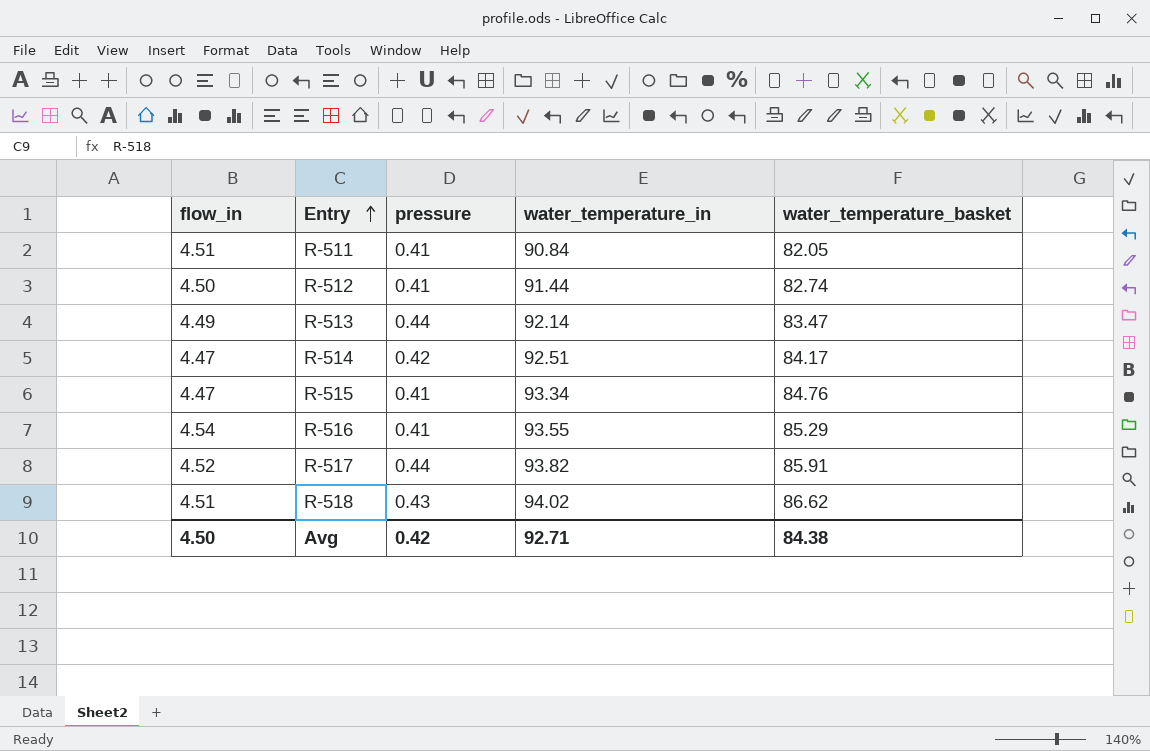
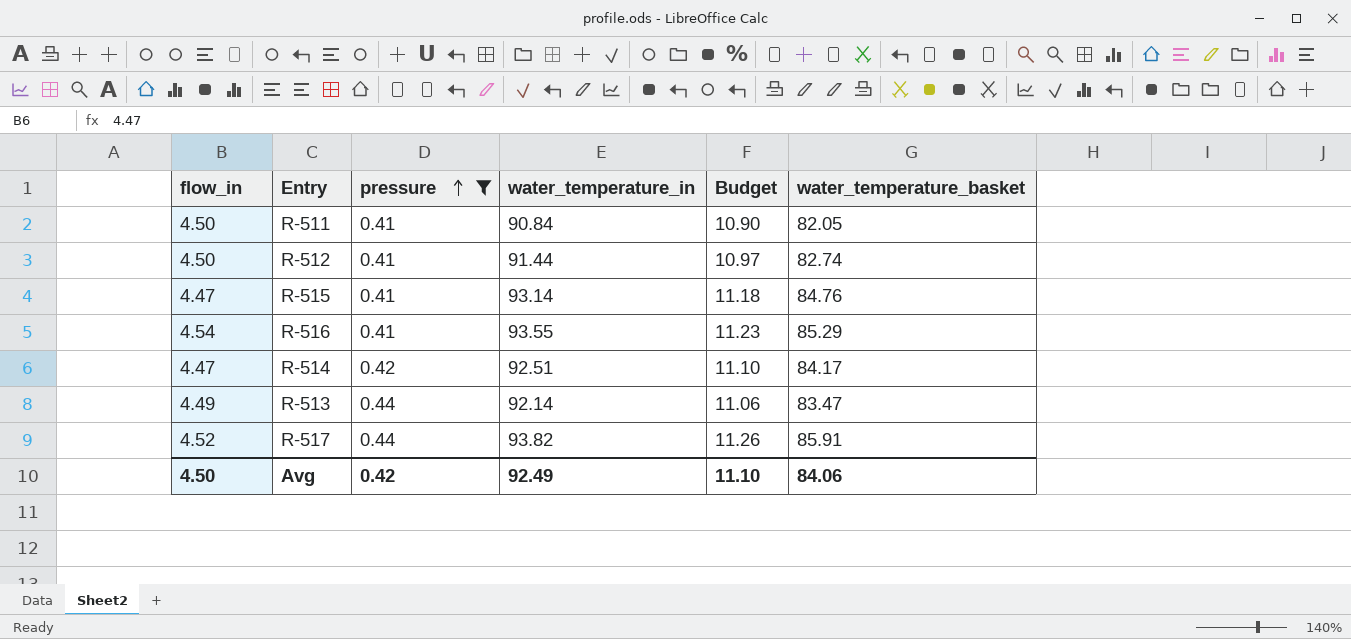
filter: none -> pressure != 0.43
row order: Entry ascending -> pressure ascending
column Budget | formula: none -> [water_temperature_in] * 0.12
R-511 | flow_in: 4.51 -> 4.50
R-515 | water_temperature_in: 93.34 -> 93.14
Avg | water_temperature_in: 92.71 -> 92.49
Avg | water_temperature_basket: 84.38 -> 84.06

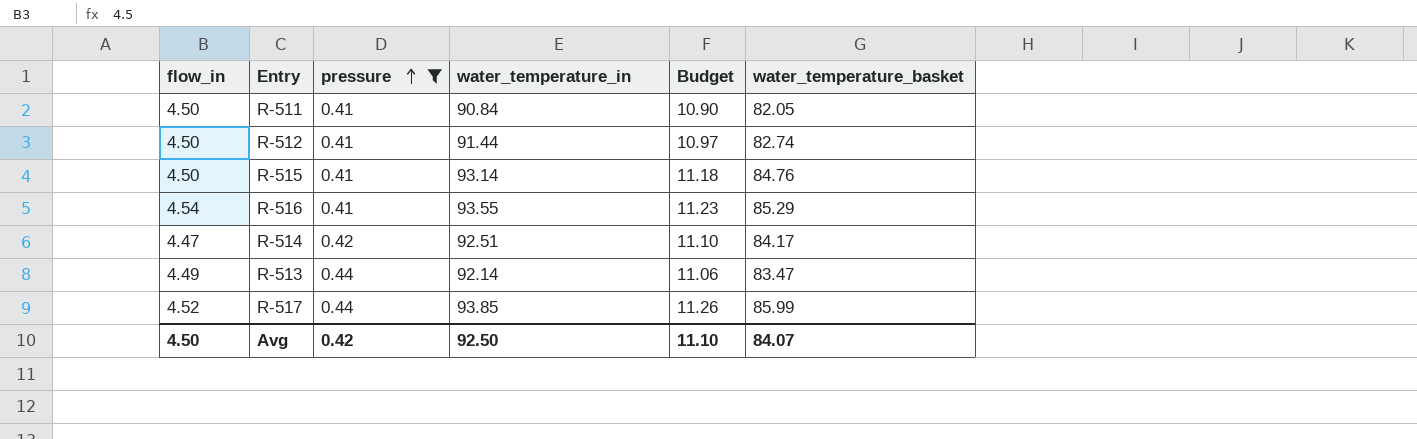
R-515 | flow_in: 4.47 -> 4.50
R-517 | water_temperature_in: 93.82 -> 93.85
R-517 | water_temperature_basket: 85.91 -> 85.99
Avg | water_temperature_in: 92.49 -> 92.50
Avg | water_temperature_basket: 84.06 -> 84.07

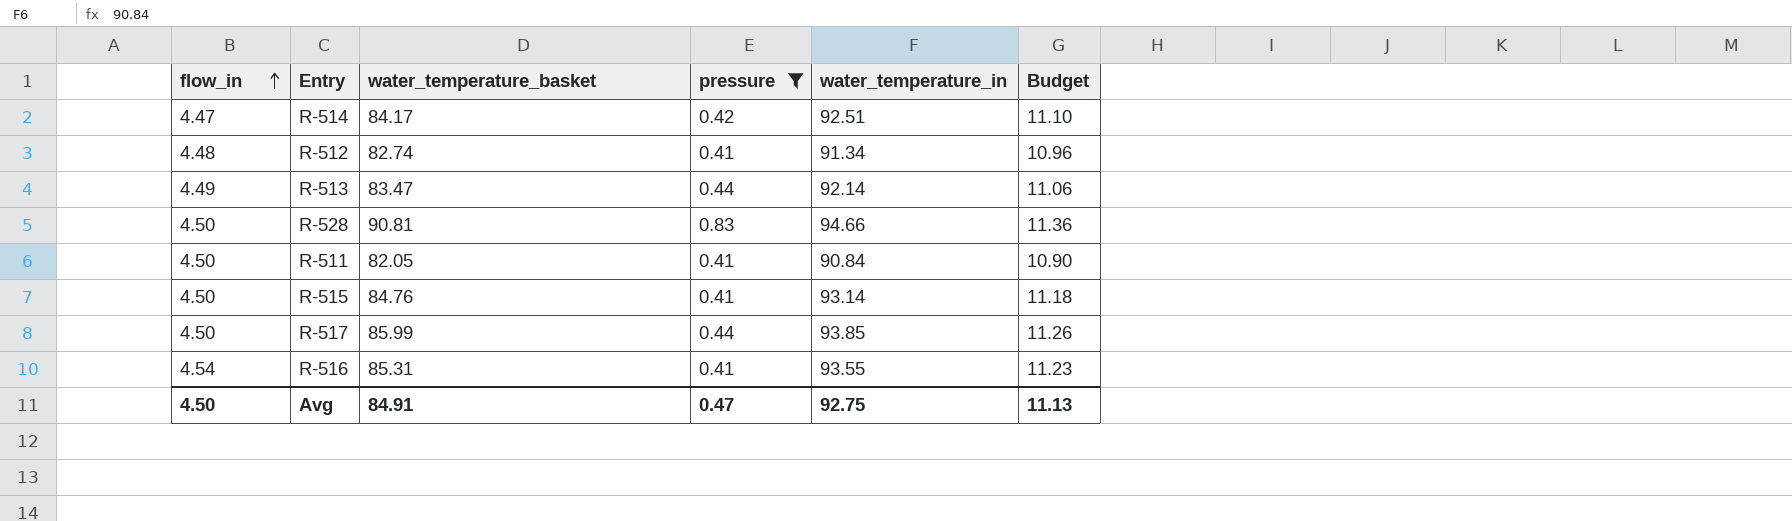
row order: pressure ascending -> flow_in ascending
column water_temperature_basket | position: 6 -> 3
R-512 | flow_in: 4.50 -> 4.48
R-512 | water_temperature_in: 91.44 -> 91.34
R-512 | Budget: 10.97 -> 10.96
row R-528: none -> 4.50 | 90.81 | 0.83 | 94.66 | 11.36
R-517 | flow_in: 4.52 -> 4.50
R-516 | water_temperature_basket: 85.29 -> 85.31
Avg | water_temperature_basket: 84.07 -> 84.91
Avg | pressure: 0.42 -> 0.47
Avg | water_temperature_in: 92.50 -> 92.75
Avg | Budget: 11.10 -> 11.13

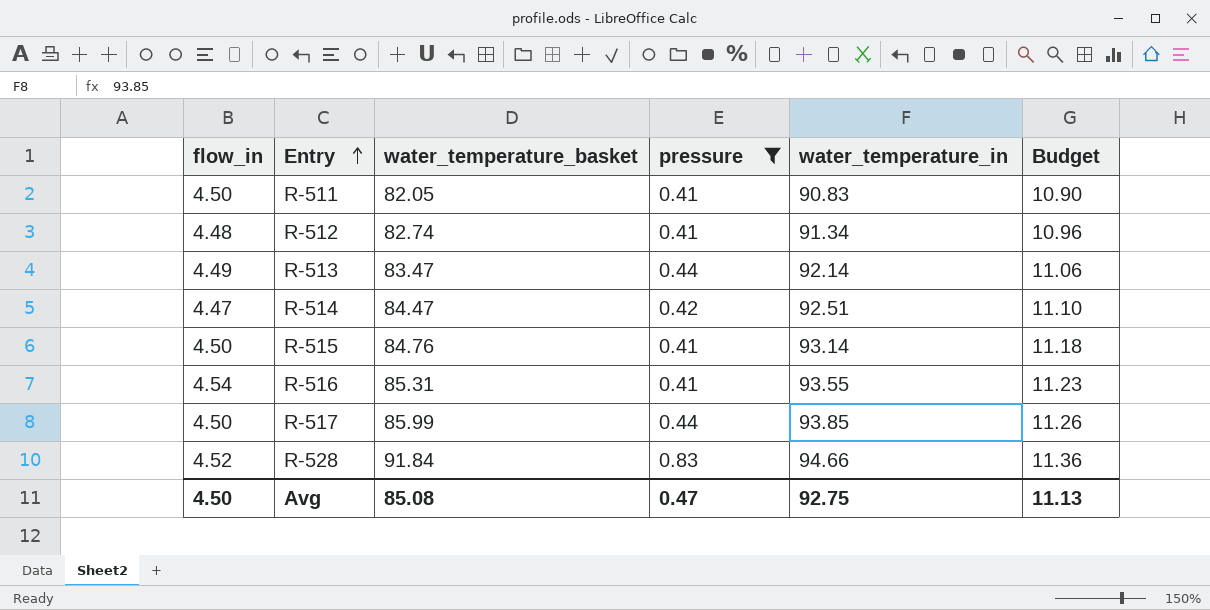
row order: flow_in ascending -> Entry ascending
R-511 | water_temperature_in: 90.84 -> 90.83
R-514 | water_temperature_basket: 84.17 -> 84.47
R-528 | flow_in: 4.50 -> 4.52
R-528 | water_temperature_basket: 90.81 -> 91.84
Avg | water_temperature_basket: 84.91 -> 85.08

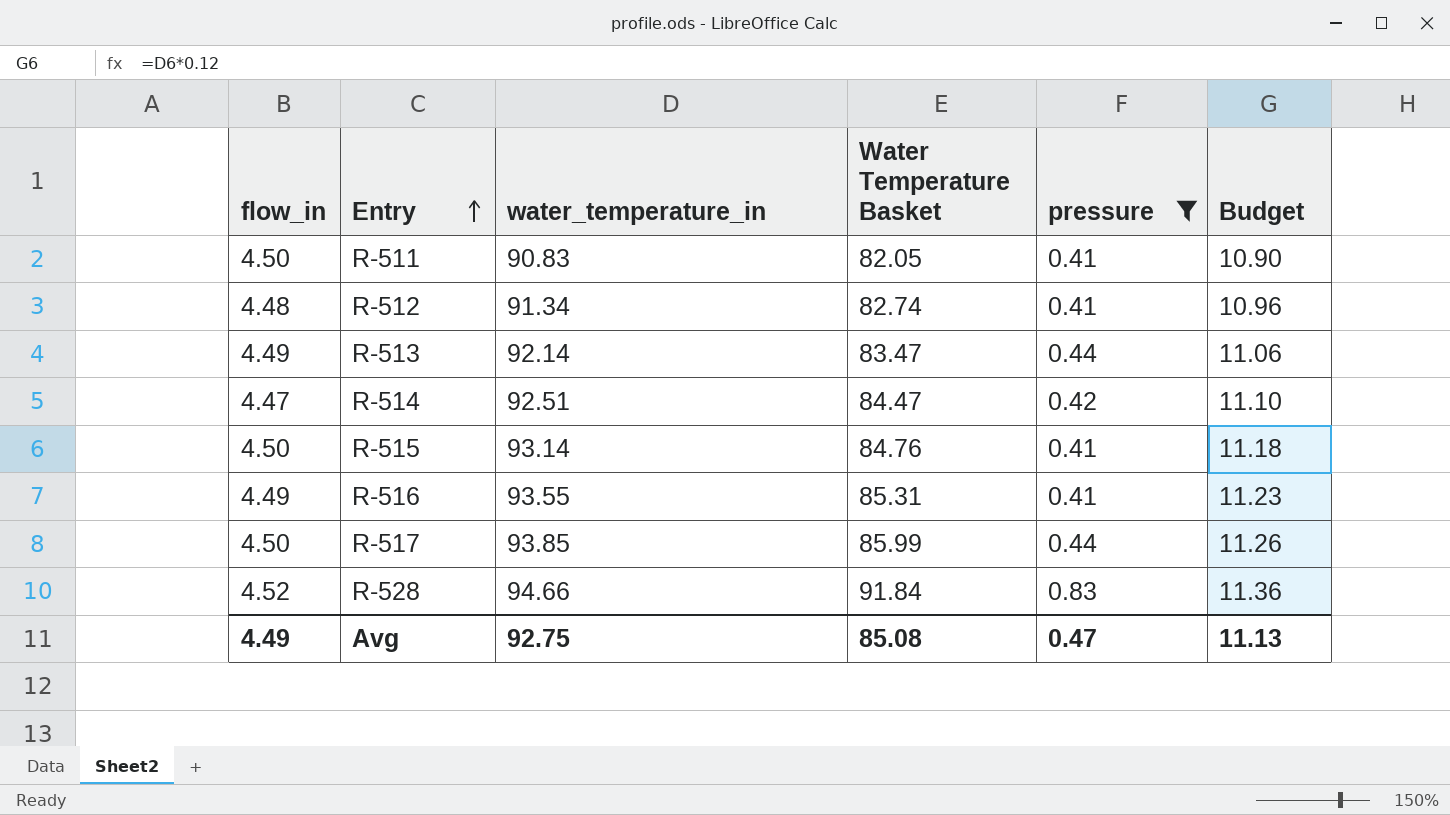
column water_temperature_in | position: 5 -> 3
column name: water_temperature_basket -> Water Temperature Basket
R-516 | flow_in: 4.54 -> 4.49
Avg | flow_in: 4.50 -> 4.49

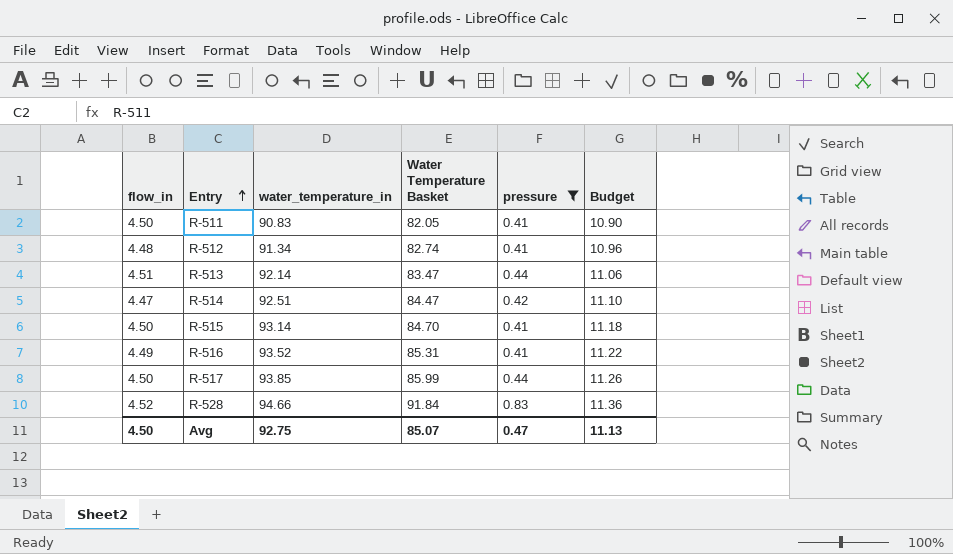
R-513 | flow_in: 4.49 -> 4.51
R-515 | Water Temperature Basket: 84.76 -> 84.70
R-516 | water_temperature_in: 93.55 -> 93.52
R-516 | Budget: 11.23 -> 11.22
Avg | flow_in: 4.49 -> 4.50
Avg | Water Temperature Basket: 85.08 -> 85.07

